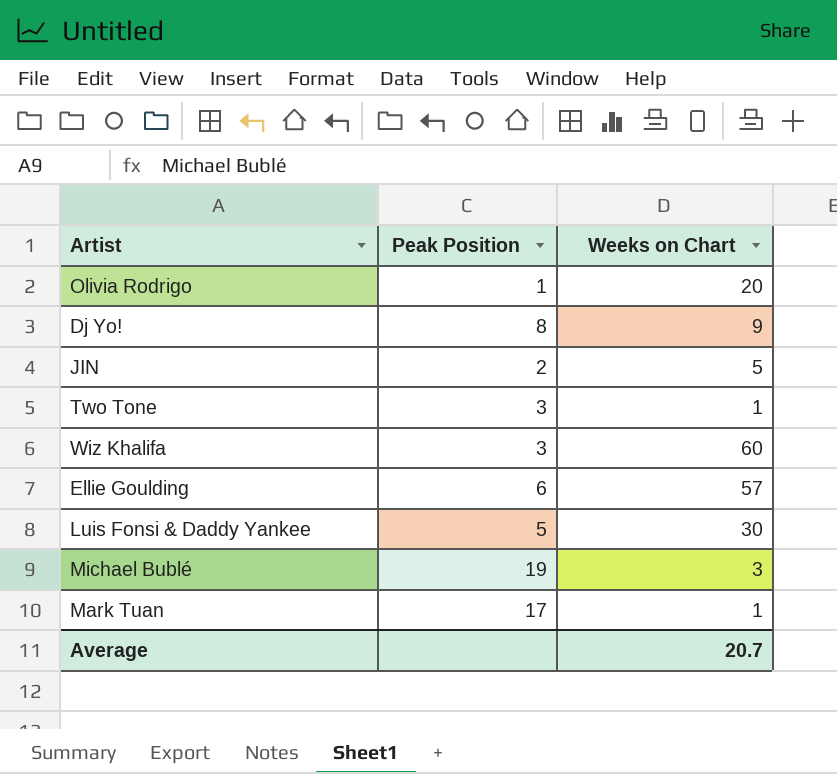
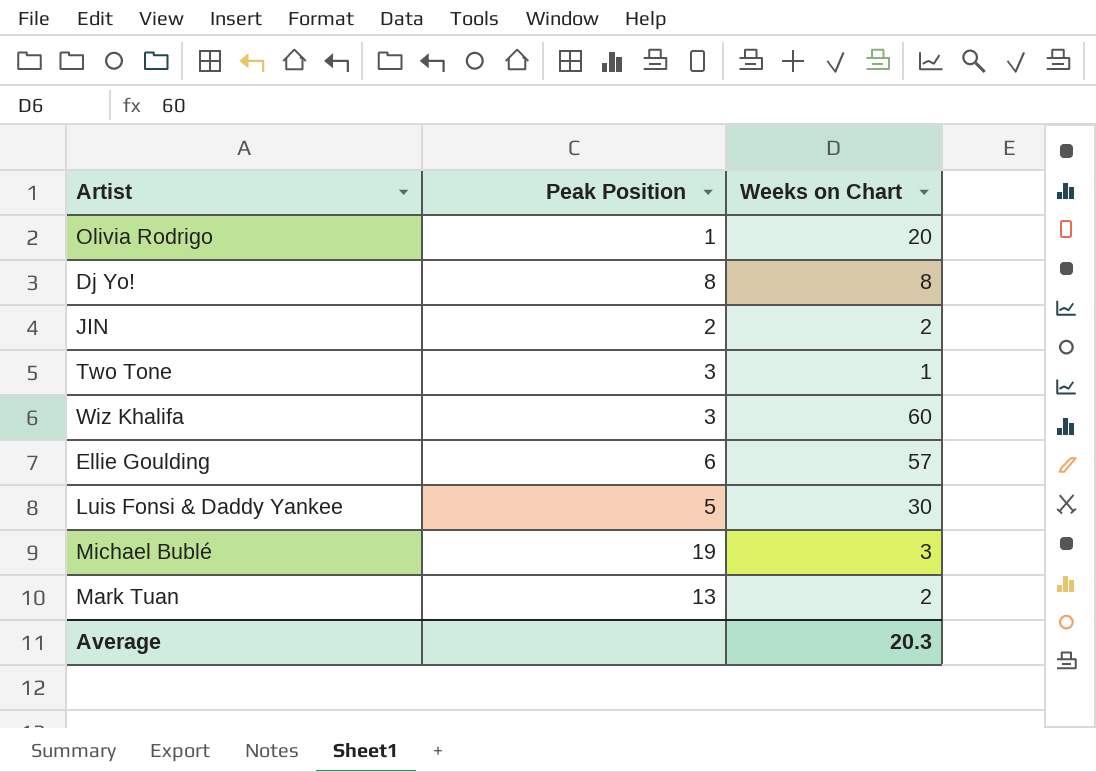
Dj Yo! | Weeks on Chart: 9 -> 8
JIN | Weeks on Chart: 5 -> 2
Mark Tuan | Peak Position: 17 -> 13
Mark Tuan | Weeks on Chart: 1 -> 2
Average | Weeks on Chart: 20.7 -> 20.3

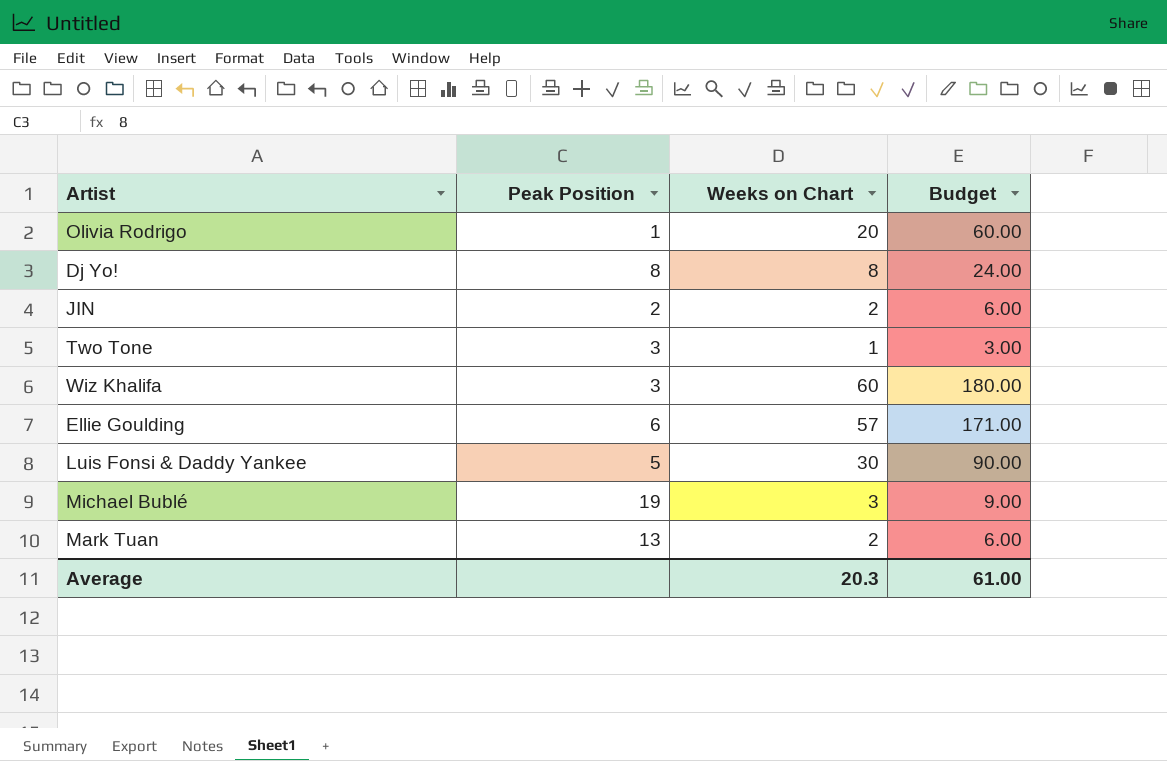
column Budget | formula: none -> [Weeks on Chart] * 3

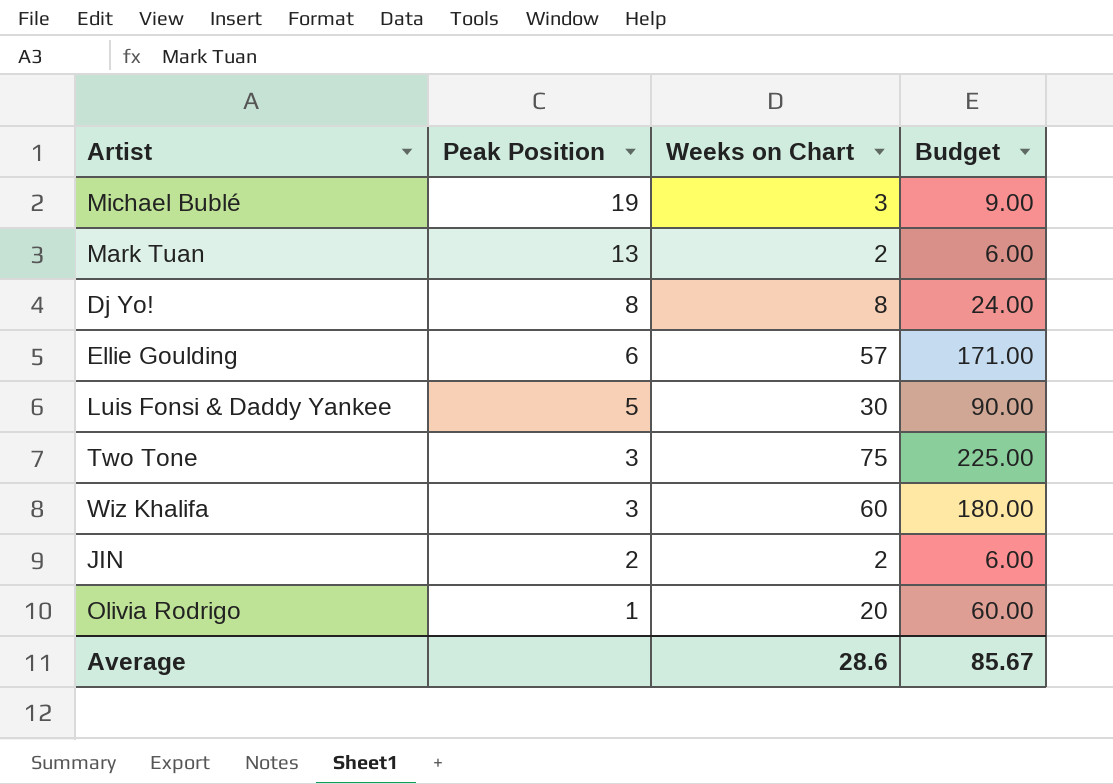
row order: none -> Peak Position descending
Two Tone | Weeks on Chart: 1 -> 75
Two Tone | Budget: 3.00 -> 225.00
Average | Weeks on Chart: 20.3 -> 28.6
Average | Budget: 61.00 -> 85.67

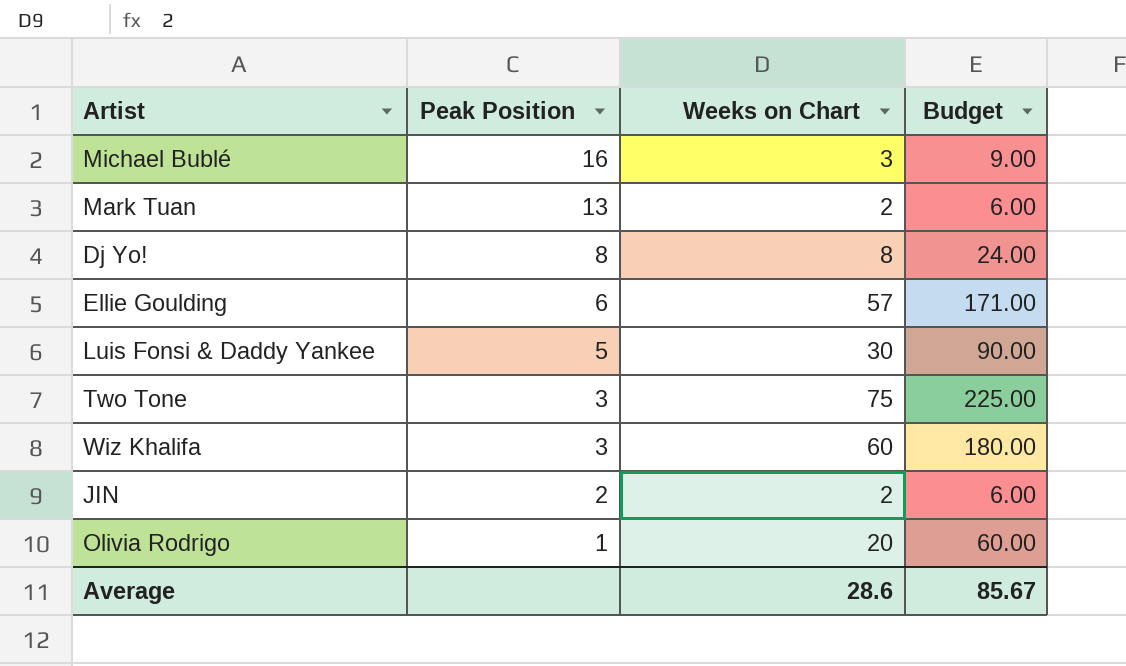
Michael Bublé | Peak Position: 19 -> 16

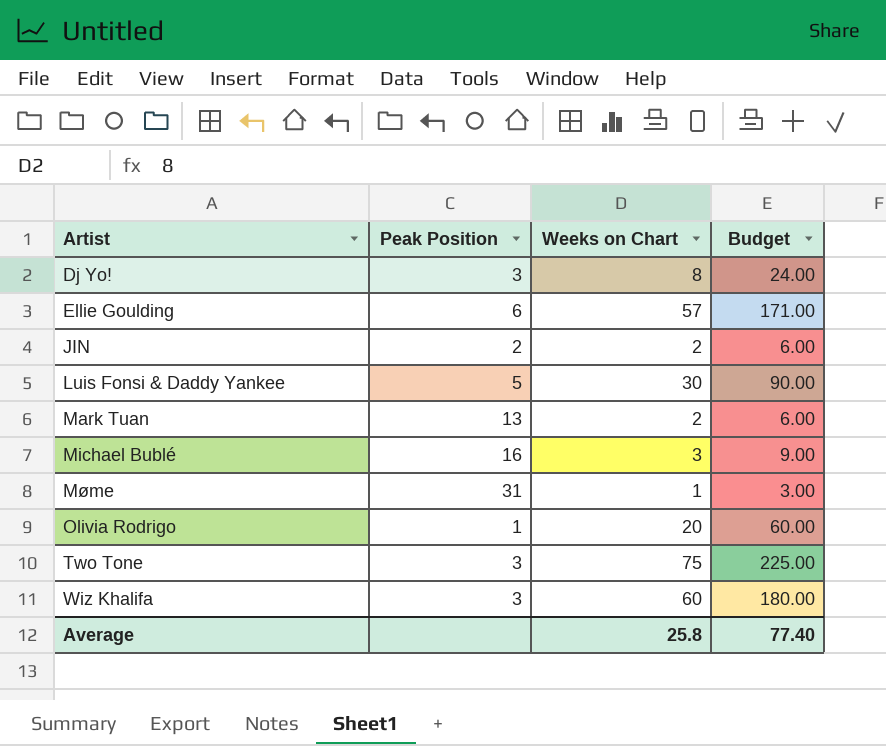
row order: Peak Position descending -> Artist ascending
Dj Yo! | Peak Position: 8 -> 3
row Møme: none -> 31 | 1 | 3.00
Average | Weeks on Chart: 28.6 -> 25.8
Average | Budget: 85.67 -> 77.40

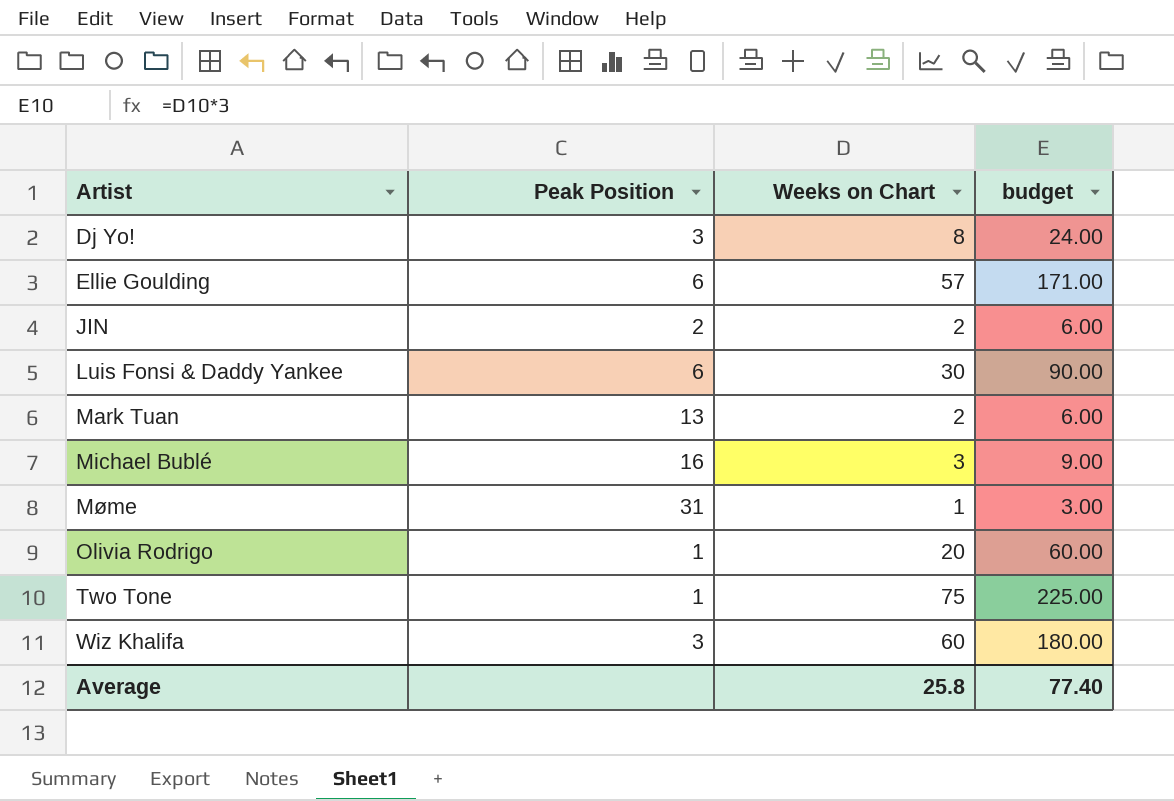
column name: Budget -> budget
Luis Fonsi & Daddy Yankee | Peak Position: 5 -> 6
Two Tone | Peak Position: 3 -> 1

